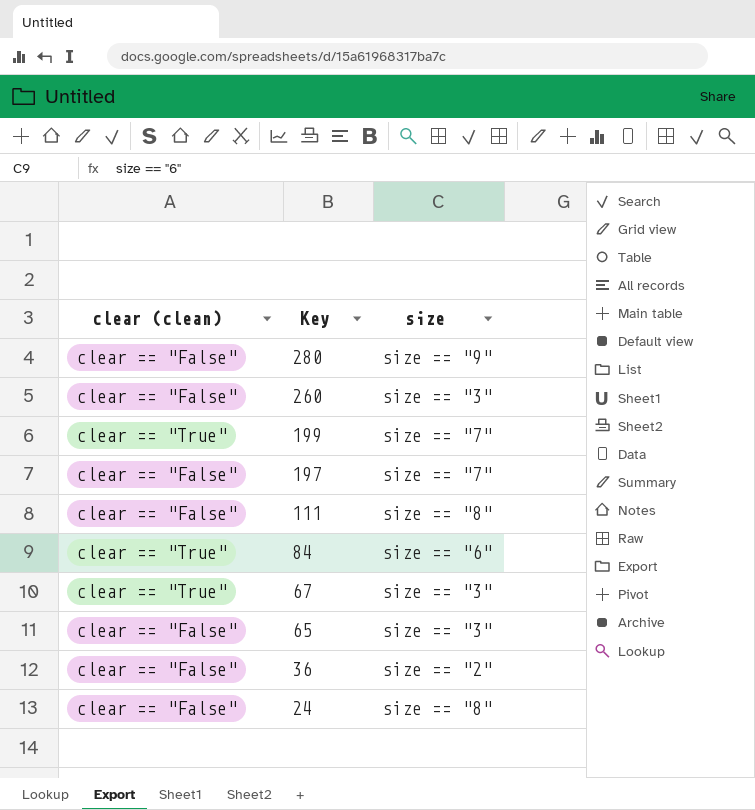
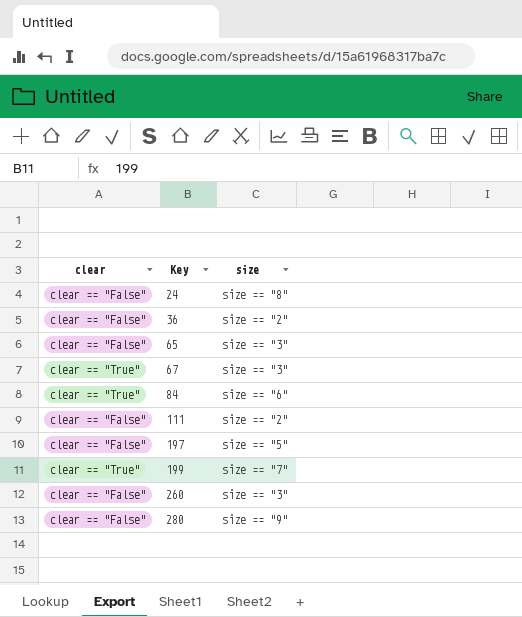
row order: Key descending -> Key ascending
column name: clear (clean) -> clear
111 | size: size == "8" -> size == "2"
197 | size: size == "7" -> size == "5"

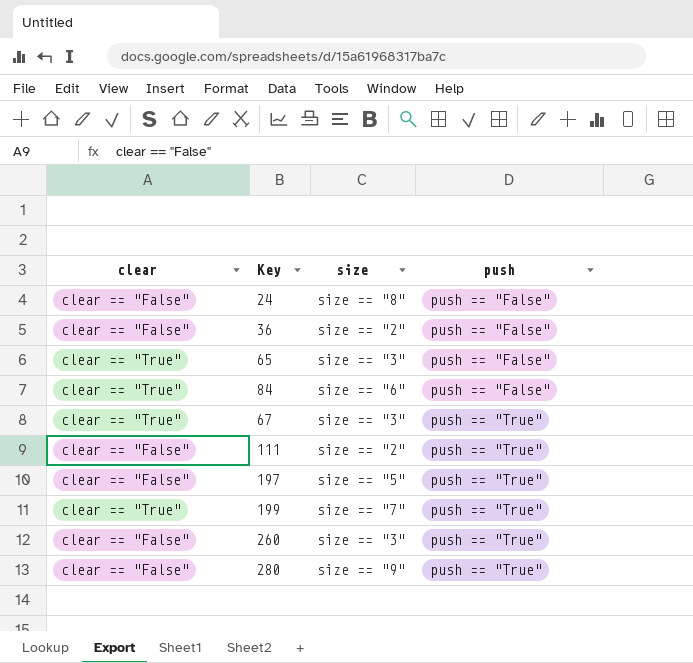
row order: Key ascending -> push ascending
column push | position: none -> 4
65 | clear: clear == "False" -> clear == "True"

